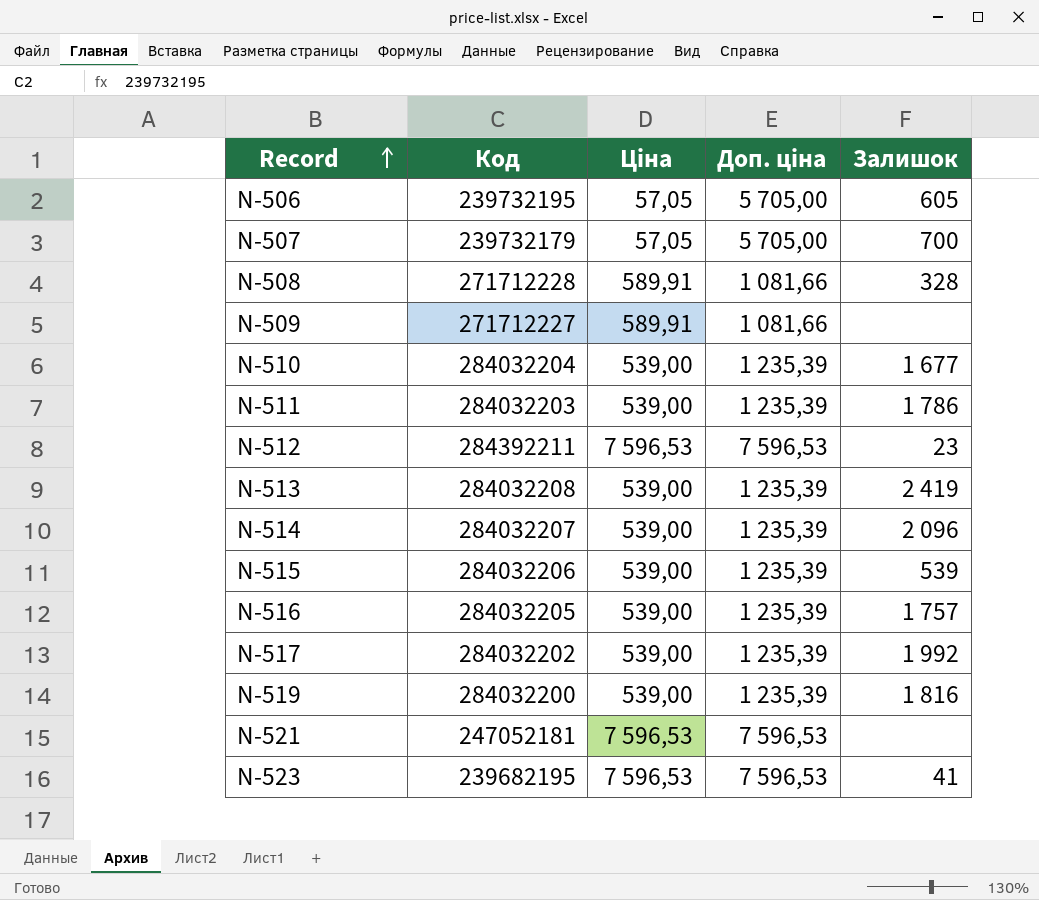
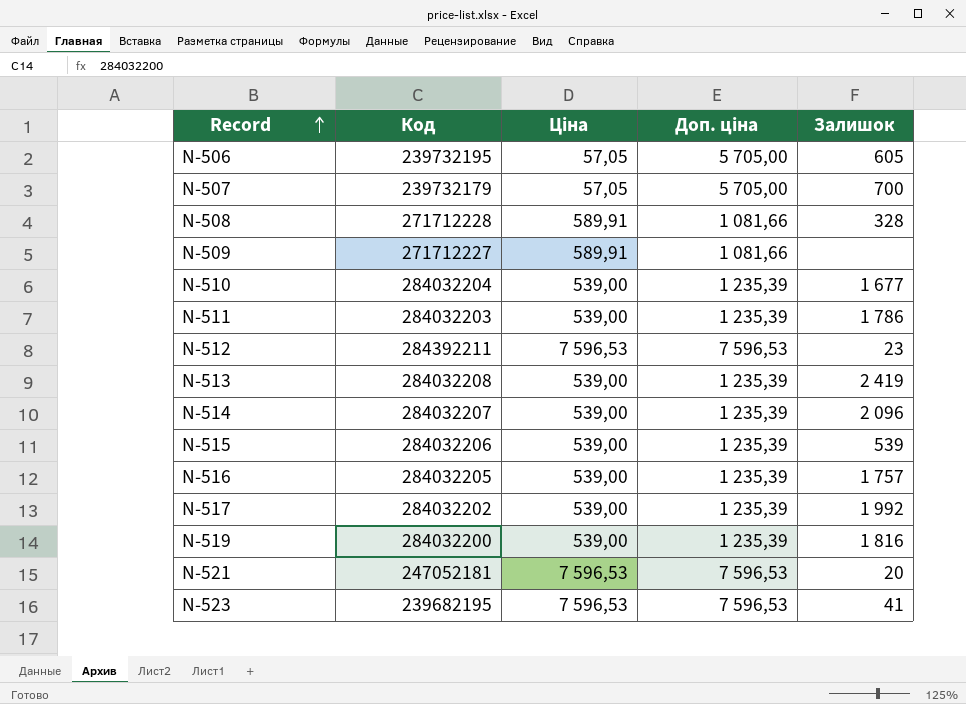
N-521 | Залишок: none -> 20

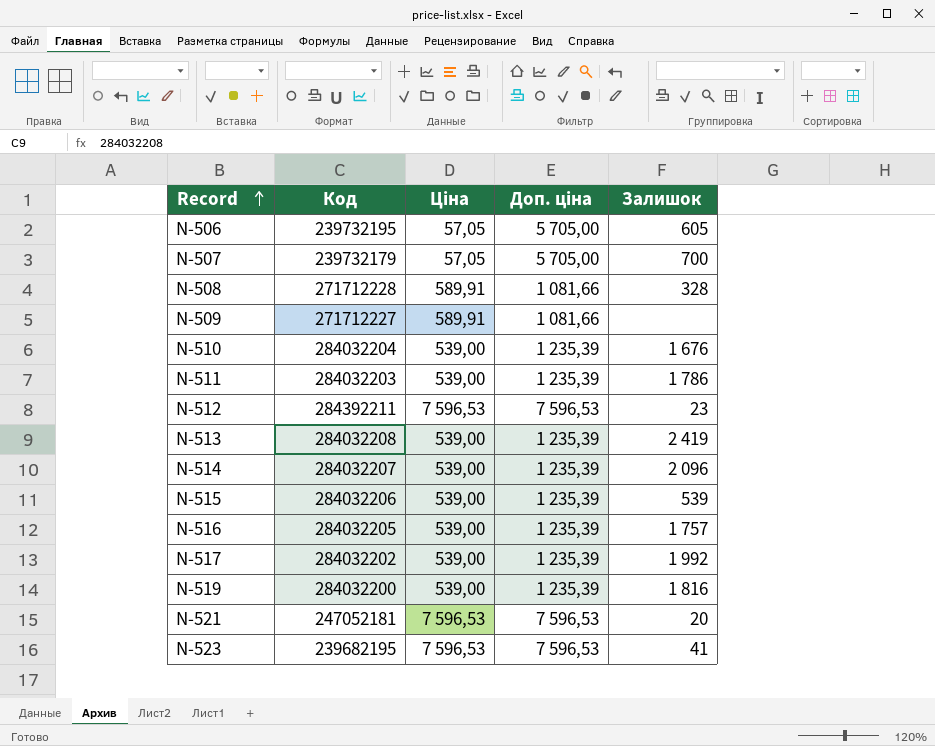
N-510 | Залишок: 1 677 -> 1 676

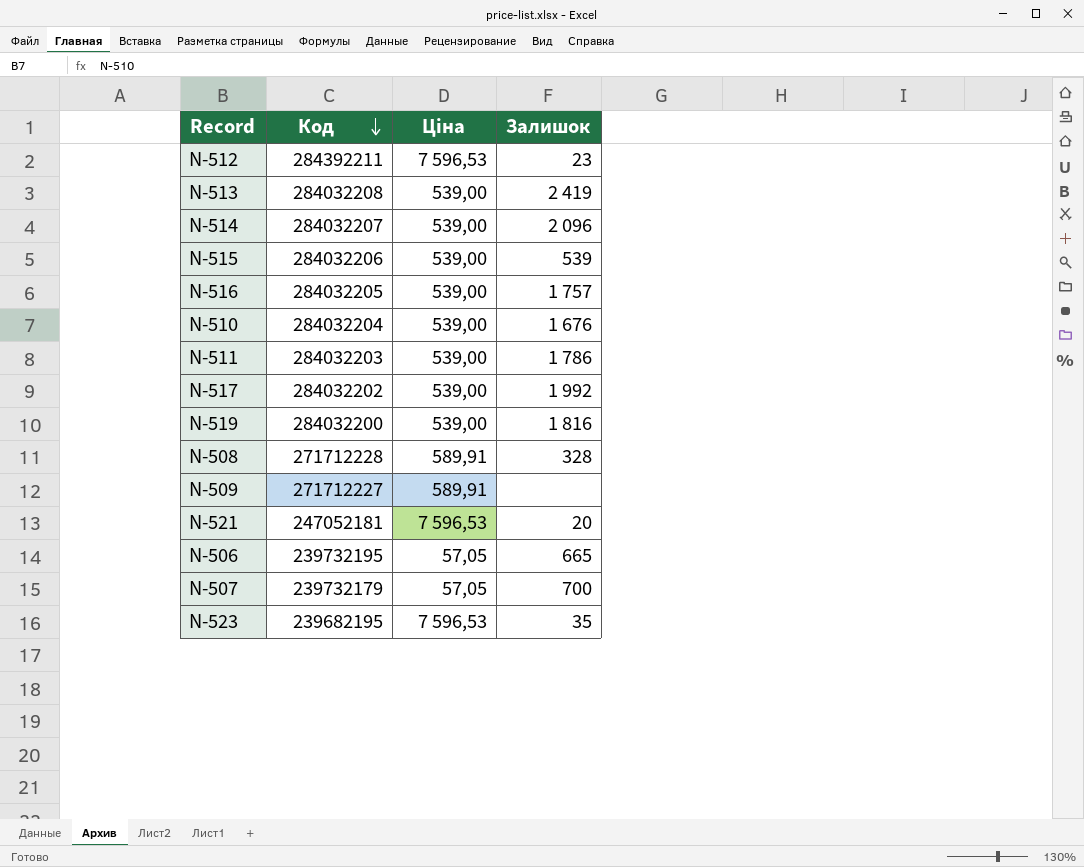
row order: Record ascending -> Код descending
column Доп. ціна | position: 4 -> none
N-506 | Залишок: 605 -> 665
N-523 | Залишок: 41 -> 35

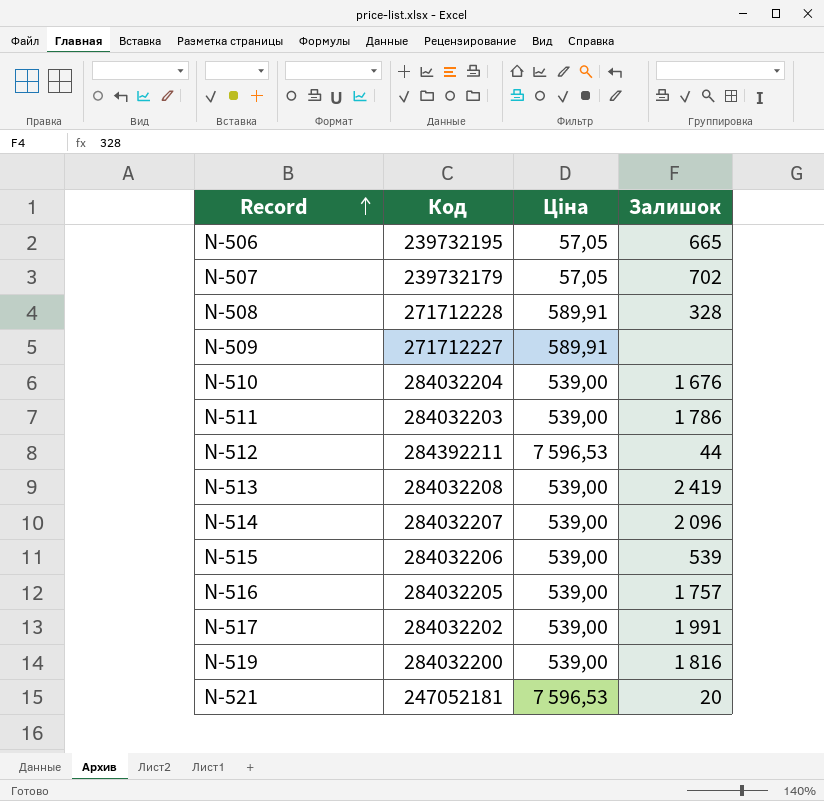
row order: Код descending -> Record ascending
row N-523: 239682195 | 7 596,53 | 35 -> none
N-507 | Залишок: 700 -> 702
N-512 | Залишок: 23 -> 44
N-517 | Залишок: 1 992 -> 1 991

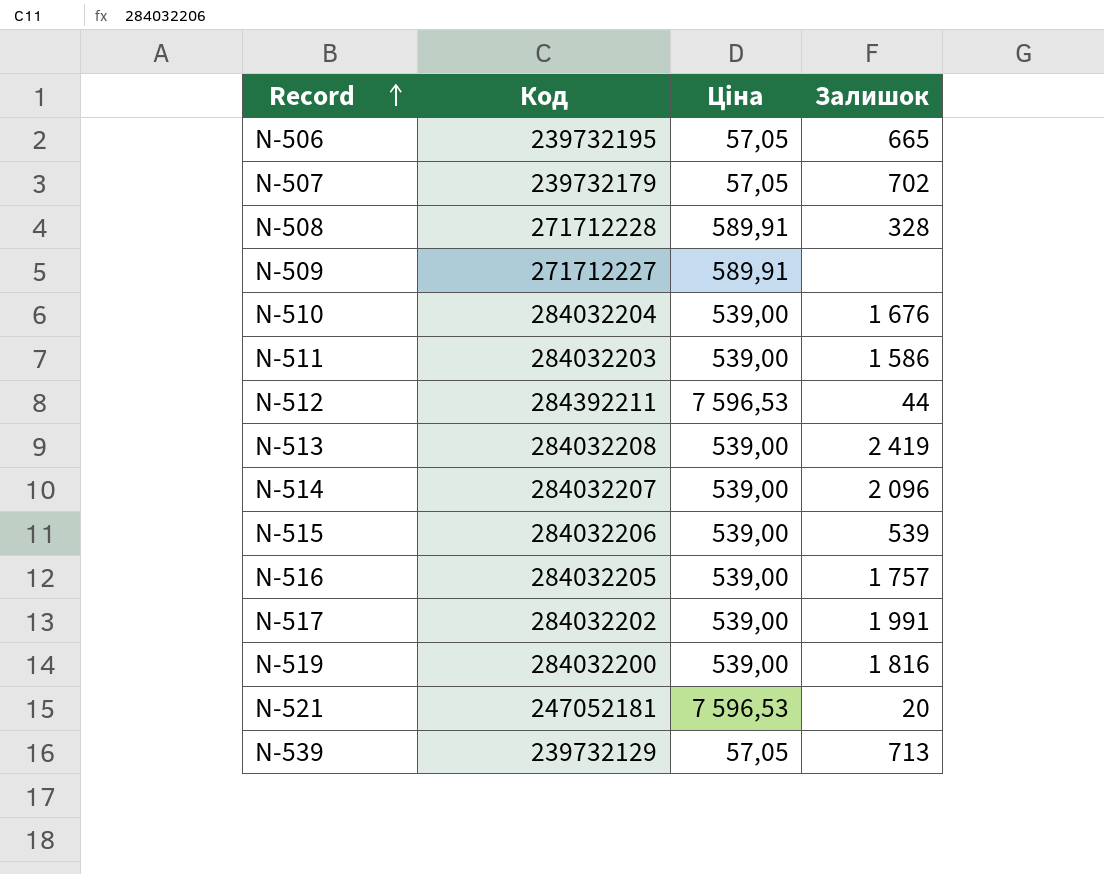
N-511 | Залишок: 1 786 -> 1 586
row N-539: none -> 239732129 | 57,05 | 713

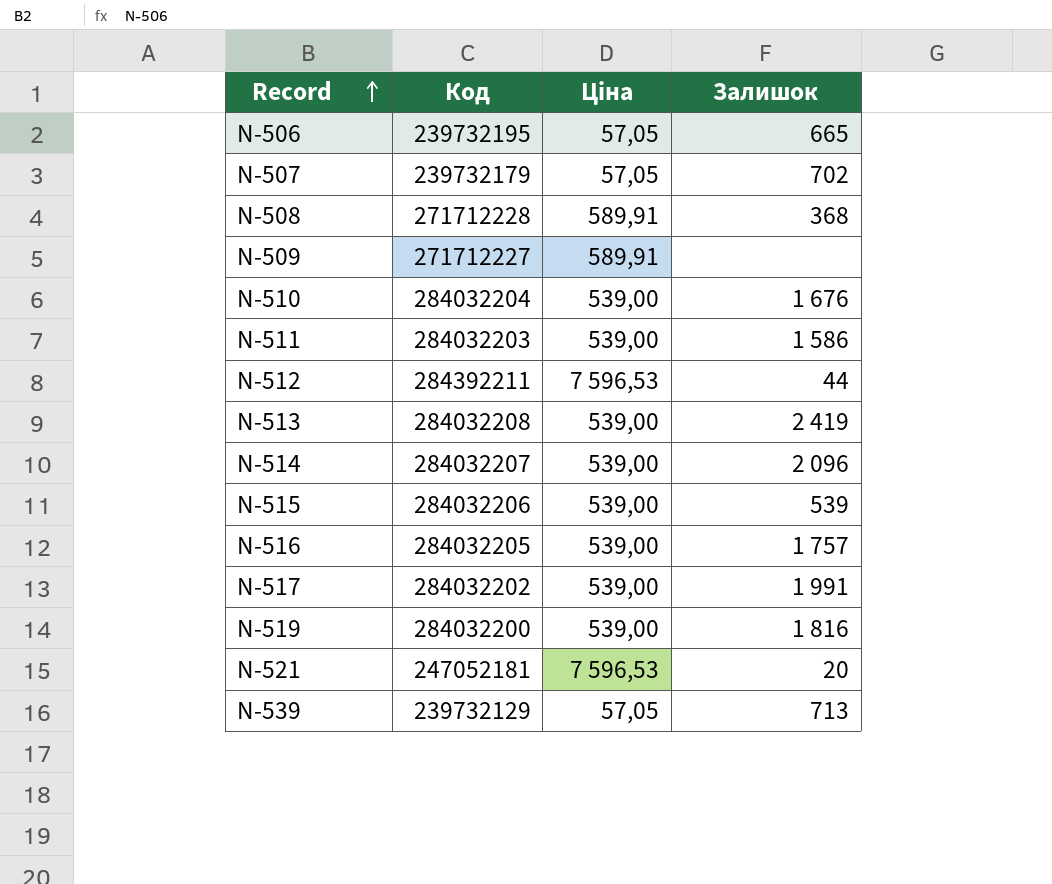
N-508 | Залишок: 328 -> 368

